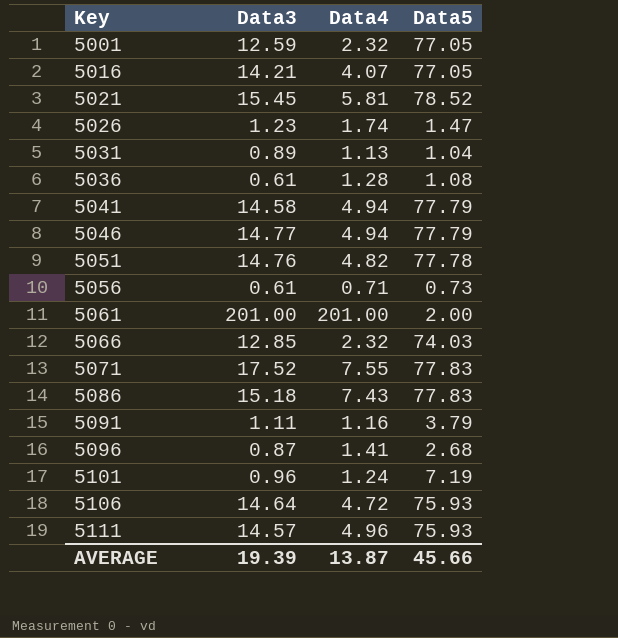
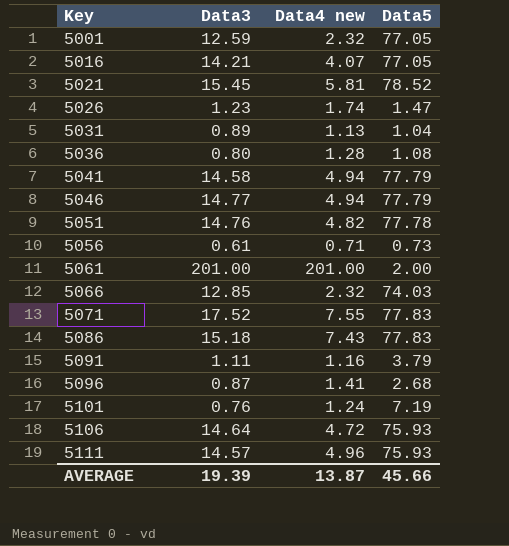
column name: Data4 -> Data4 new
5036 | Data3: 0.61 -> 0.80
5101 | Data3: 0.96 -> 0.76

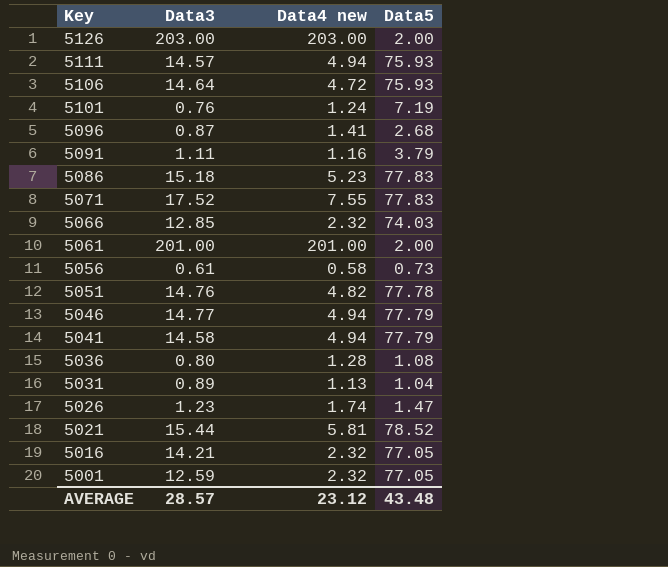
row order: Key ascending -> Key descending
row 5126: none -> 203.00 | 203.00 | 2.00
5111 | Data4 new: 4.96 -> 4.94
5086 | Data4 new: 7.43 -> 5.23
5056 | Data4 new: 0.71 -> 0.58
5021 | Data3: 15.45 -> 15.44
5016 | Data4 new: 4.07 -> 2.32
AVERAGE | Data3: 19.39 -> 28.57
AVERAGE | Data4 new: 13.87 -> 23.12
AVERAGE | Data5: 45.66 -> 43.48

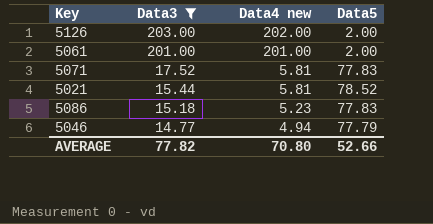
filter: none -> Data3 >= 14.77
row order: Key descending -> Data3 descending
5126 | Data4 new: 203.00 -> 202.00
5071 | Data4 new: 7.55 -> 5.81
AVERAGE | Data3: 28.57 -> 77.82
AVERAGE | Data4 new: 23.12 -> 70.80
AVERAGE | Data5: 43.48 -> 52.66

